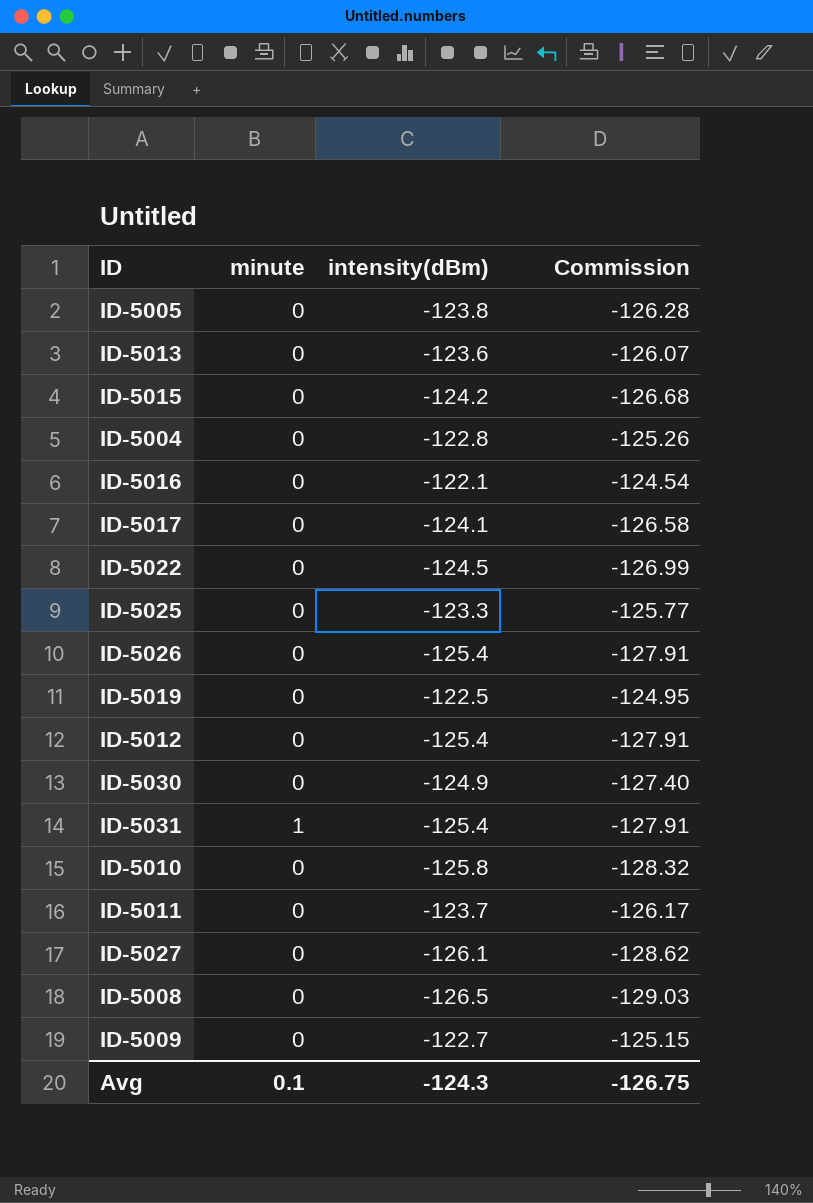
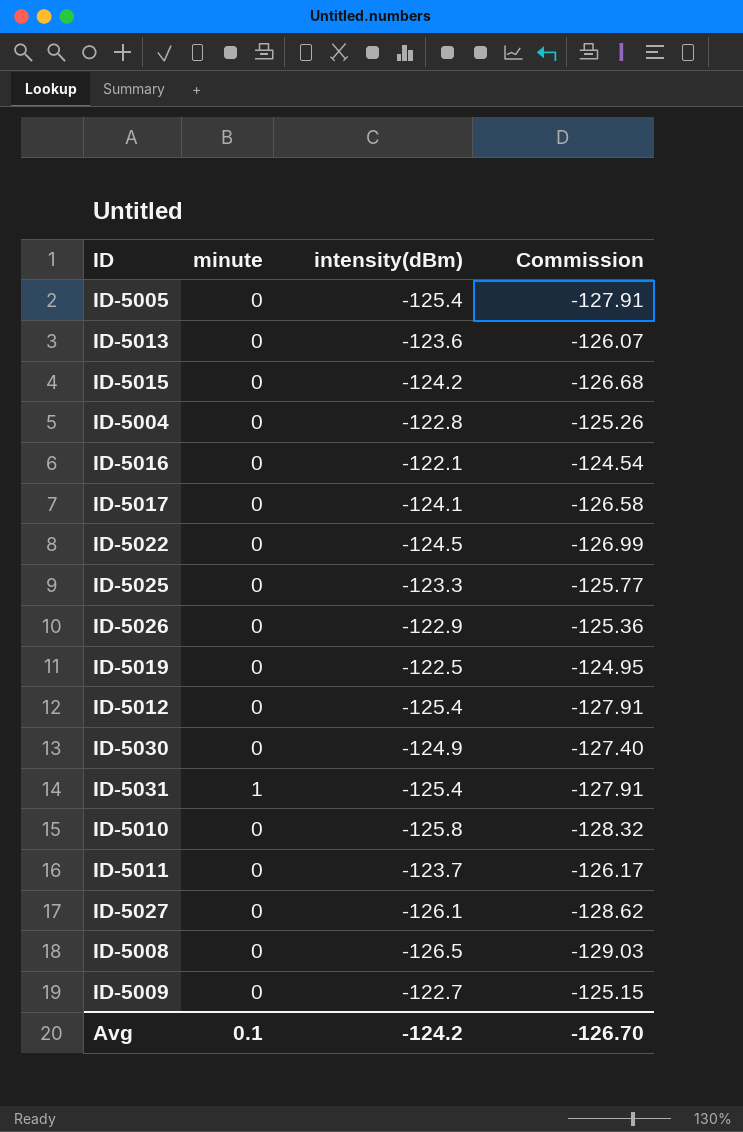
ID-5005 | intensity(dBm): -123.8 -> -125.4
ID-5005 | Commission: -126.28 -> -127.91
ID-5026 | intensity(dBm): -125.4 -> -122.9
ID-5026 | Commission: -127.91 -> -125.36
Avg | intensity(dBm): -124.3 -> -124.2
Avg | Commission: -126.75 -> -126.70

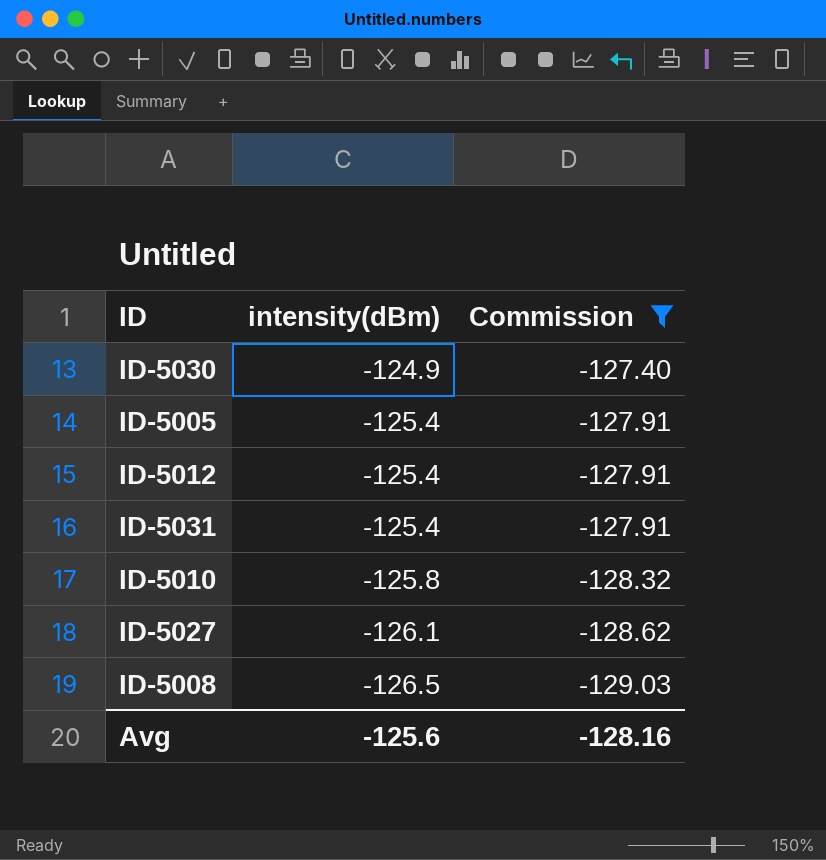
filter: none -> Commission <= -127.40
row order: none -> intensity(dBm) descending
column minute | position: 2 -> none
Avg | intensity(dBm): -124.2 -> -125.6
Avg | Commission: -126.70 -> -128.16

